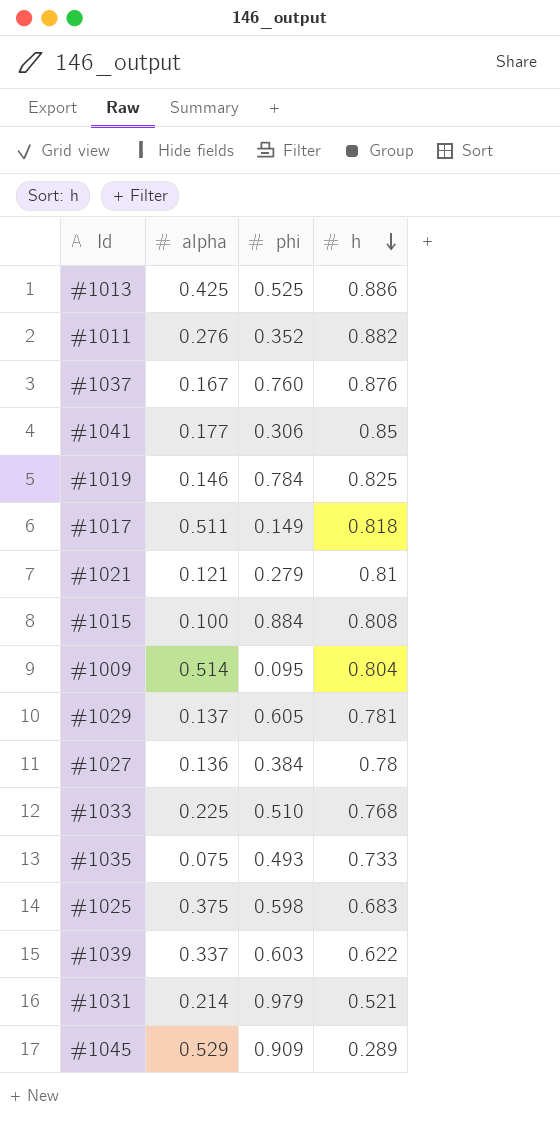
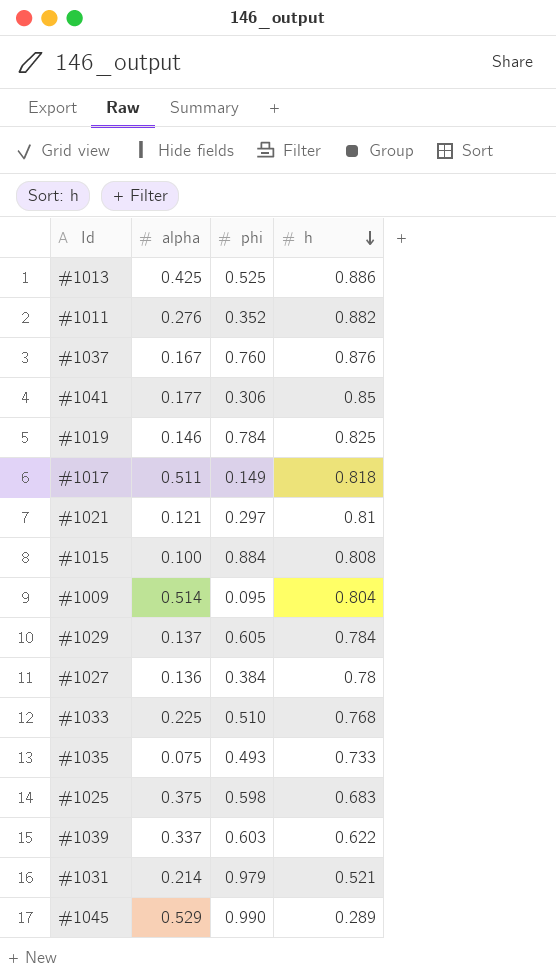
#1021 | phi: 0.279 -> 0.297
#1029 | h: 0.781 -> 0.784
#1045 | phi: 0.909 -> 0.990

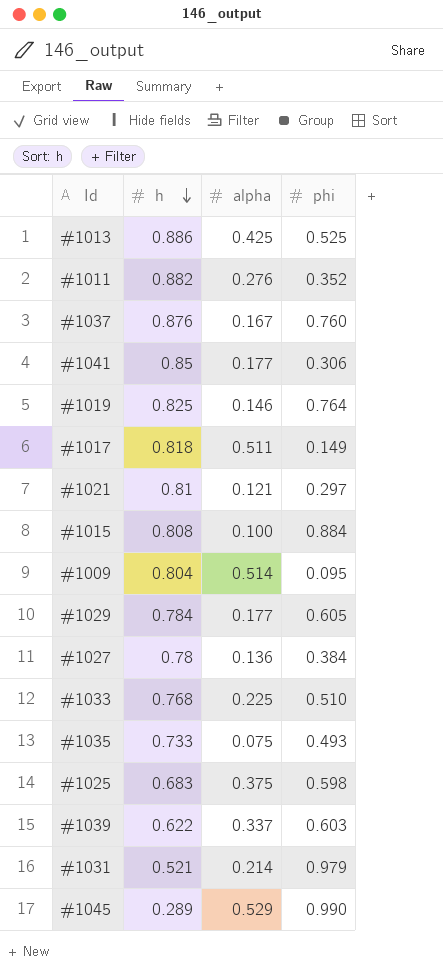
column h | position: 4 -> 2
#1019 | phi: 0.784 -> 0.764
#1029 | alpha: 0.137 -> 0.177

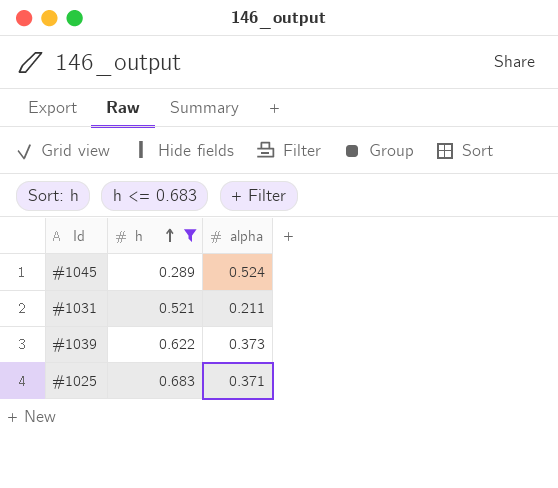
filter: none -> h <= 0.683
row order: h descending -> h ascending
column phi | position: 4 -> none
#1045 | alpha: 0.529 -> 0.524
#1031 | alpha: 0.214 -> 0.211
#1039 | alpha: 0.337 -> 0.373
#1025 | alpha: 0.375 -> 0.371

